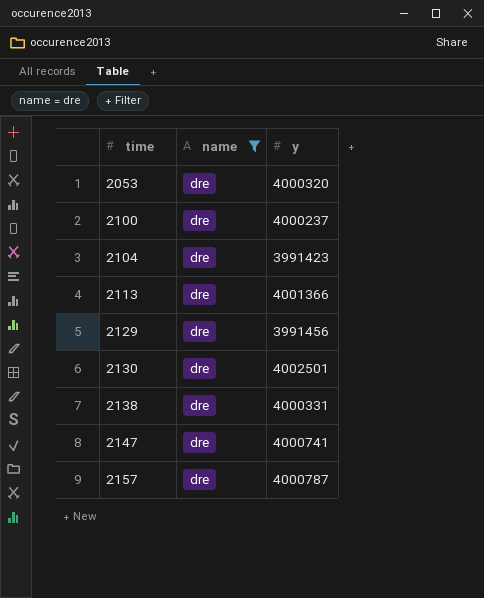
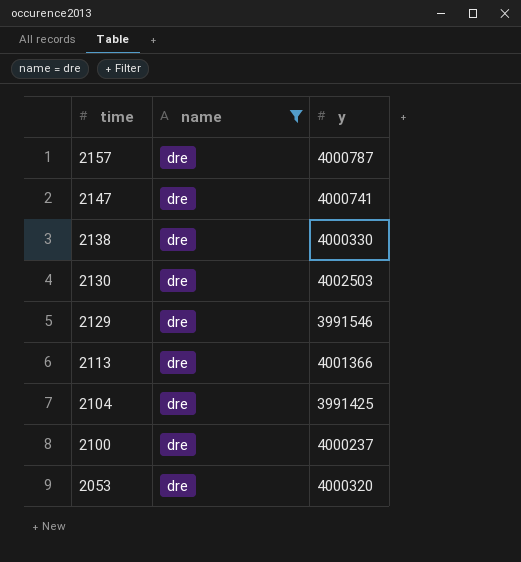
row order: time ascending -> time descending
2138 | y: 4000331 -> 4000330
2130 | y: 4002501 -> 4002503
2129 | y: 3991456 -> 3991546
2104 | y: 3991423 -> 3991425

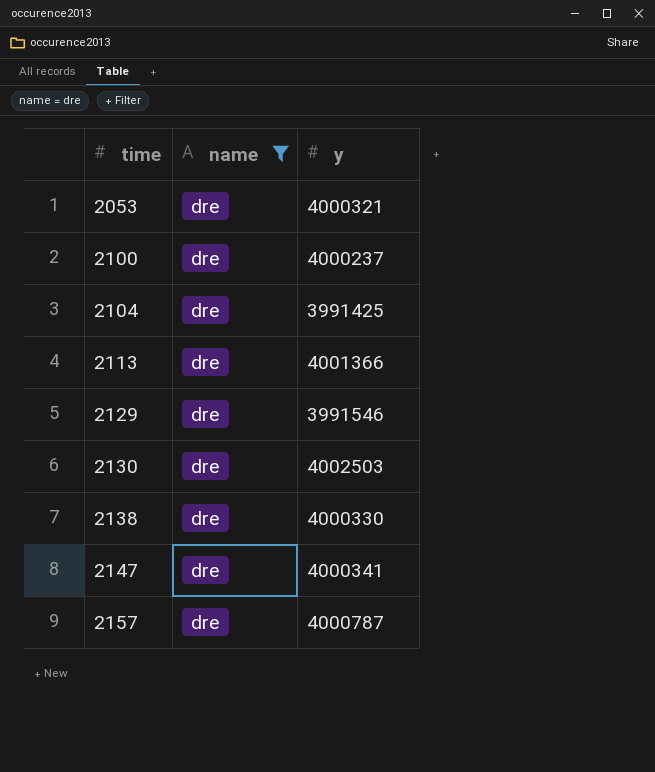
row order: time descending -> time ascending
2053 | y: 4000320 -> 4000321
2147 | y: 4000741 -> 4000341

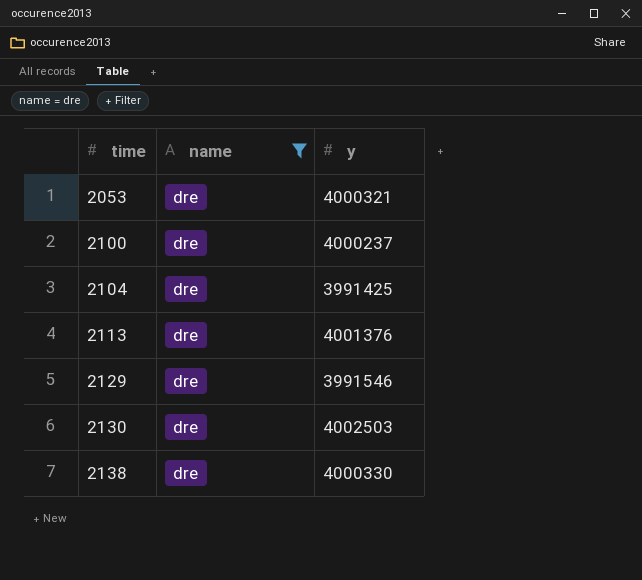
row 2147: dre | 4000341 -> none
row 2157: dre | 4000787 -> none
2113 | y: 4001366 -> 4001376

